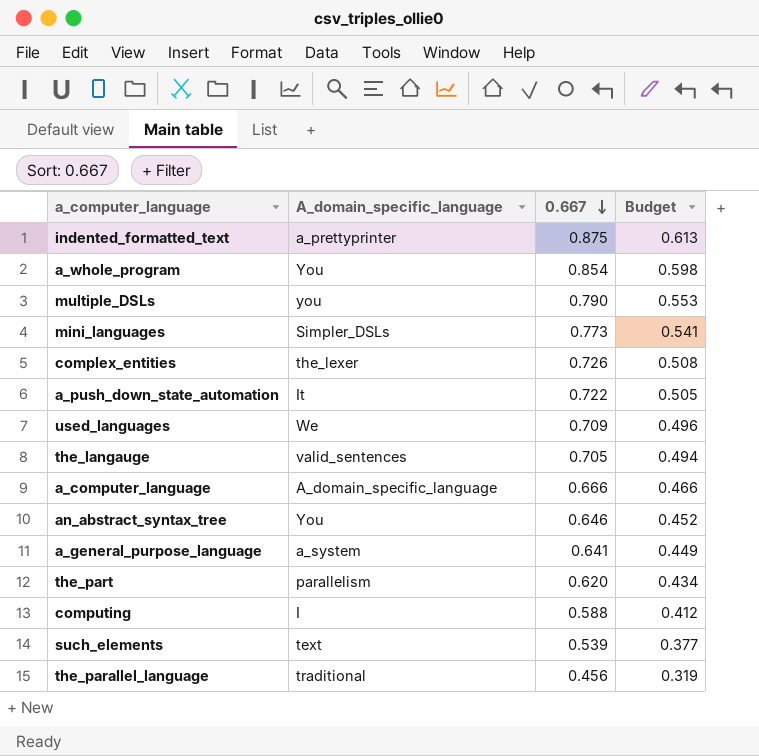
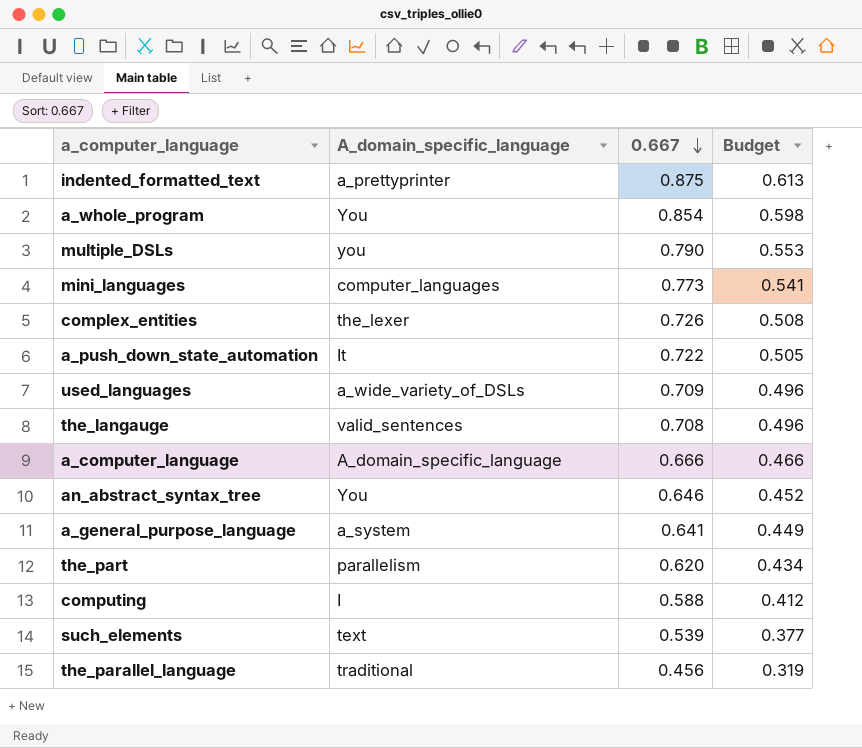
mini_languages | A_domain_specific_language: Simpler_DSLs -> computer_languages
used_languages | A_domain_specific_language: We -> a_wide_variety_of_DSLs
the_langauge | 0.667: 0.705 -> 0.708
the_langauge | Budget: 0.494 -> 0.496

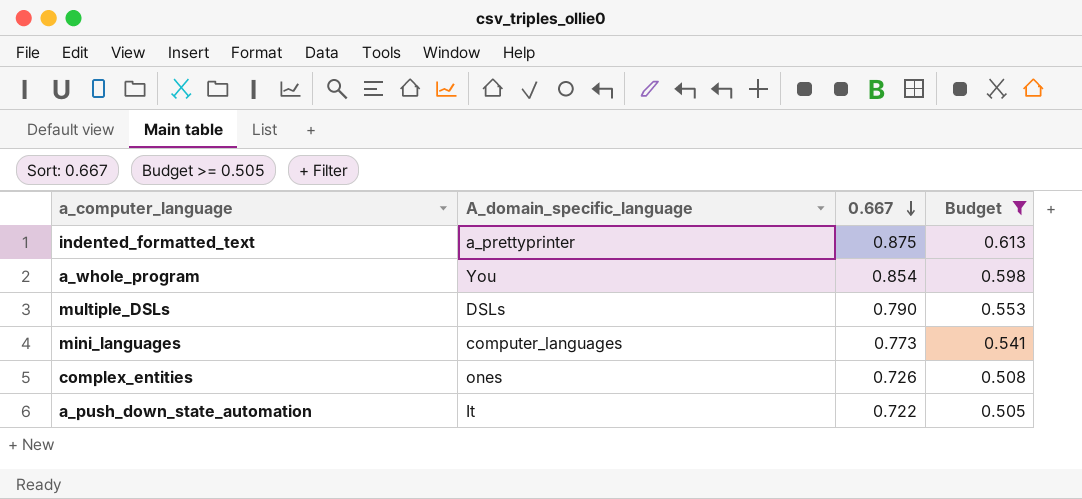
filter: none -> Budget >= 0.505
multiple_DSLs | A_domain_specific_language: you -> DSLs
complex_entities | A_domain_specific_language: the_lexer -> ones

